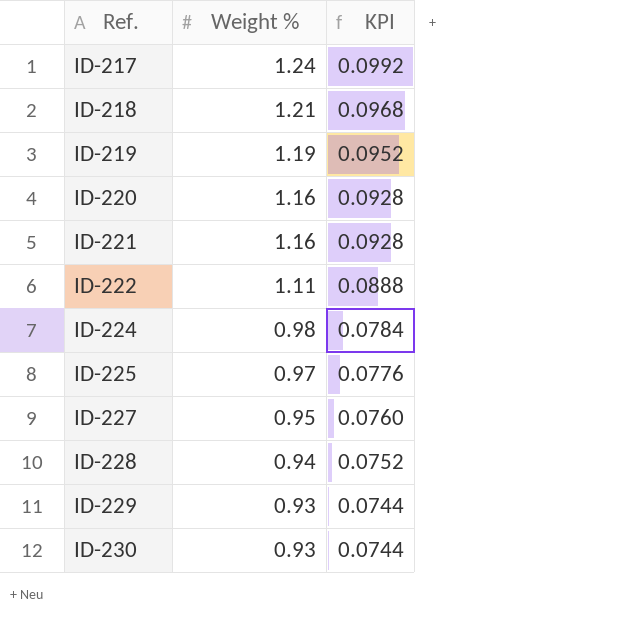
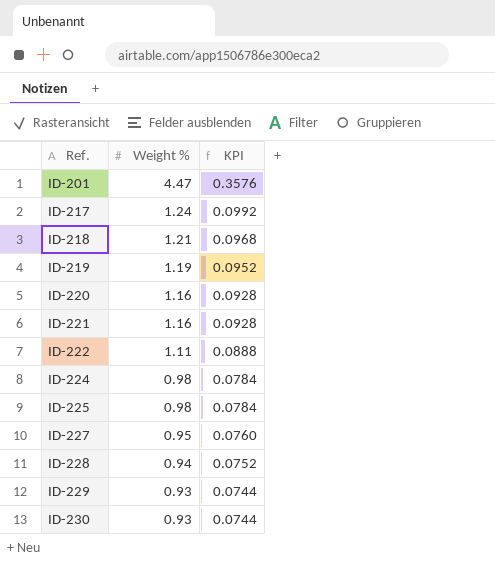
row ID-201: none -> 4.47 | 0.3576
ID-225 | Weight %: 0.97 -> 0.98
ID-225 | KPI: 0.0776 -> 0.0784

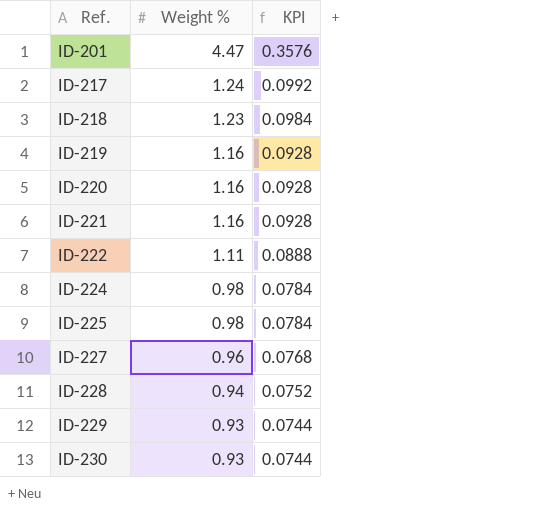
ID-218 | Weight %: 1.21 -> 1.23
ID-218 | KPI: 0.0968 -> 0.0984
ID-219 | Weight %: 1.19 -> 1.16
ID-219 | KPI: 0.0952 -> 0.0928
ID-227 | Weight %: 0.95 -> 0.96
ID-227 | KPI: 0.0760 -> 0.0768

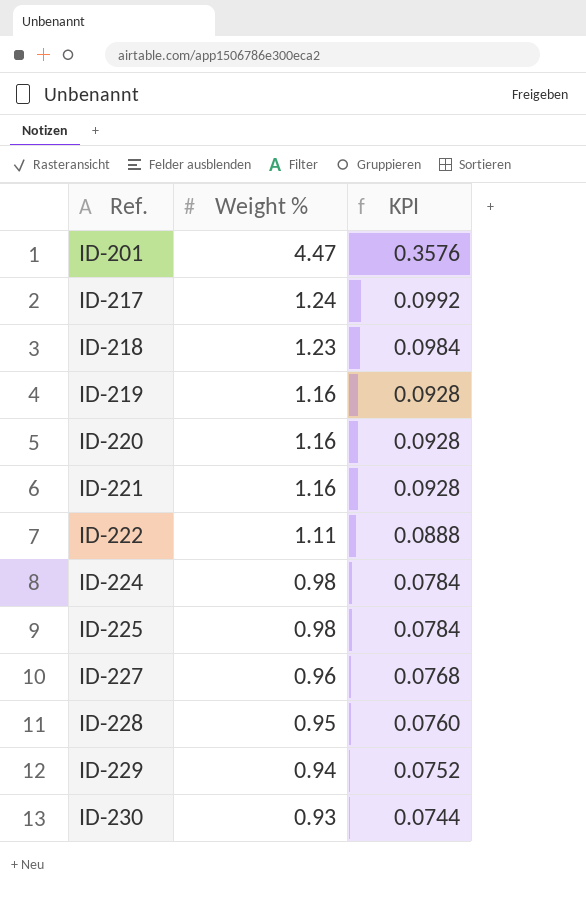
ID-228 | Weight %: 0.94 -> 0.95
ID-228 | KPI: 0.0752 -> 0.0760
ID-229 | Weight %: 0.93 -> 0.94
ID-229 | KPI: 0.0744 -> 0.0752

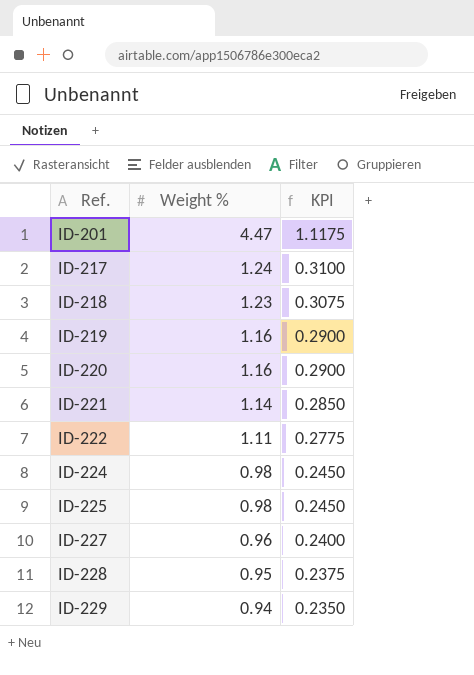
column KPI | formula: [Weight %] * 0.08 -> [Weight %] * 0.25
row ID-230: 0.93 | 0.0744 -> none
ID-221 | Weight %: 1.16 -> 1.14

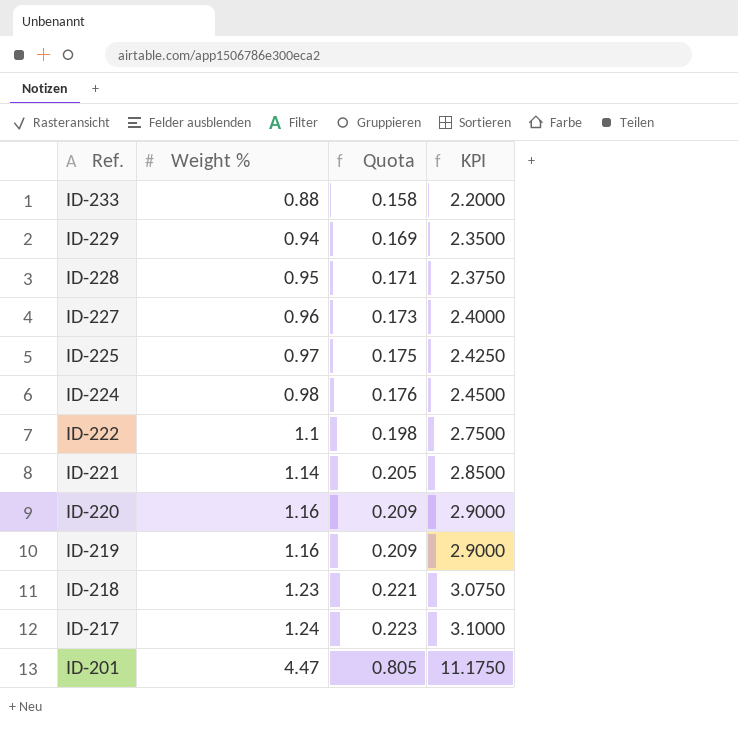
row order: Ref. ascending -> Ref. descending
column Quota | formula: none -> [Weight %] * 0.18
column KPI | formula: [Weight %] * 0.25 -> [Weight %] * 2.5
row ID-233: none -> 0.88 | 0.158 | 2.2000
ID-225 | Weight %: 0.98 -> 0.97
ID-222 | Weight %: 1.11 -> 1.1

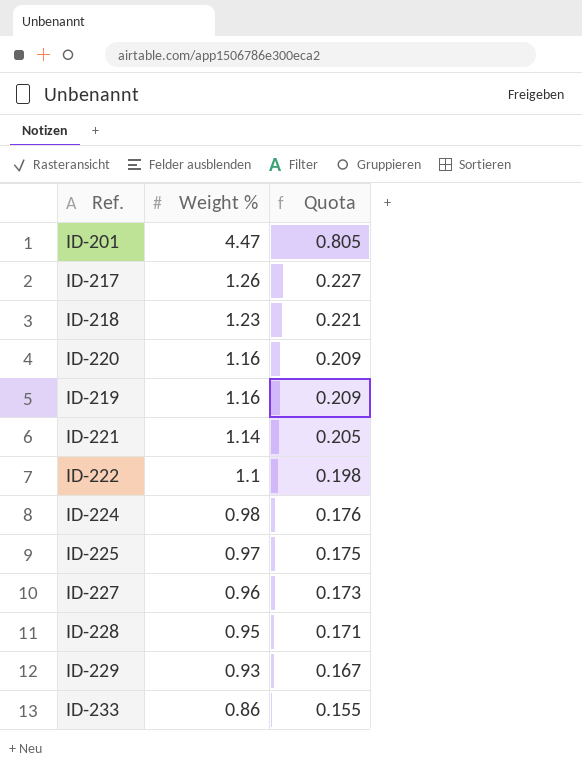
row order: Ref. descending -> Weight % descending
column KPI | formula: [Weight %] * 2.5 -> none
ID-217 | Weight %: 1.24 -> 1.26
ID-217 | Quota: 0.223 -> 0.227
ID-229 | Weight %: 0.94 -> 0.93
ID-229 | Quota: 0.169 -> 0.167
ID-233 | Weight %: 0.88 -> 0.86
ID-233 | Quota: 0.158 -> 0.155

